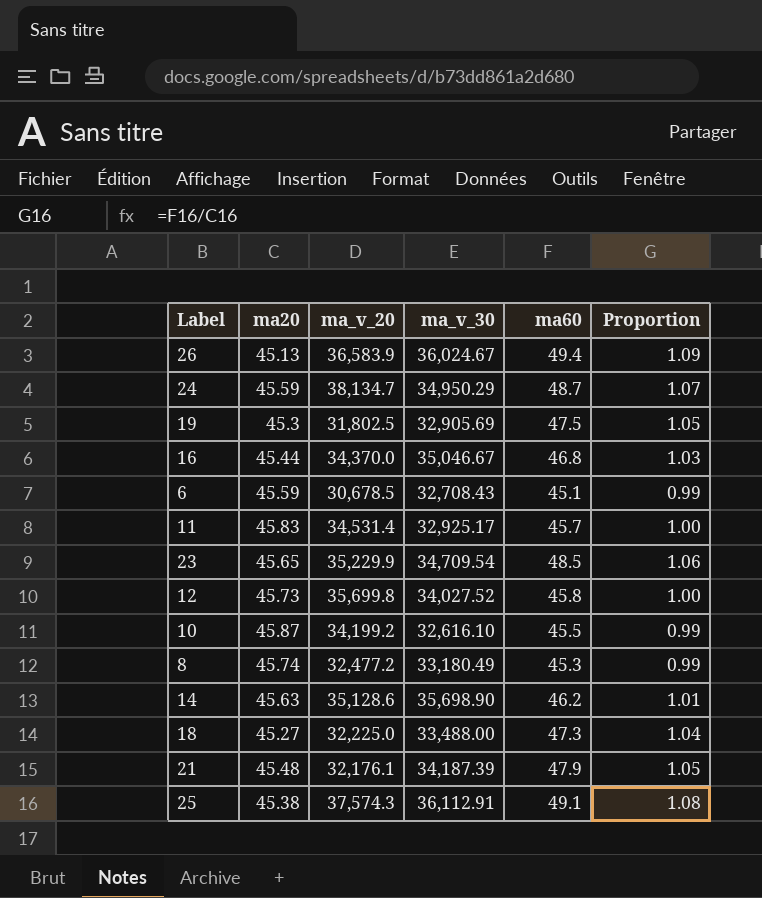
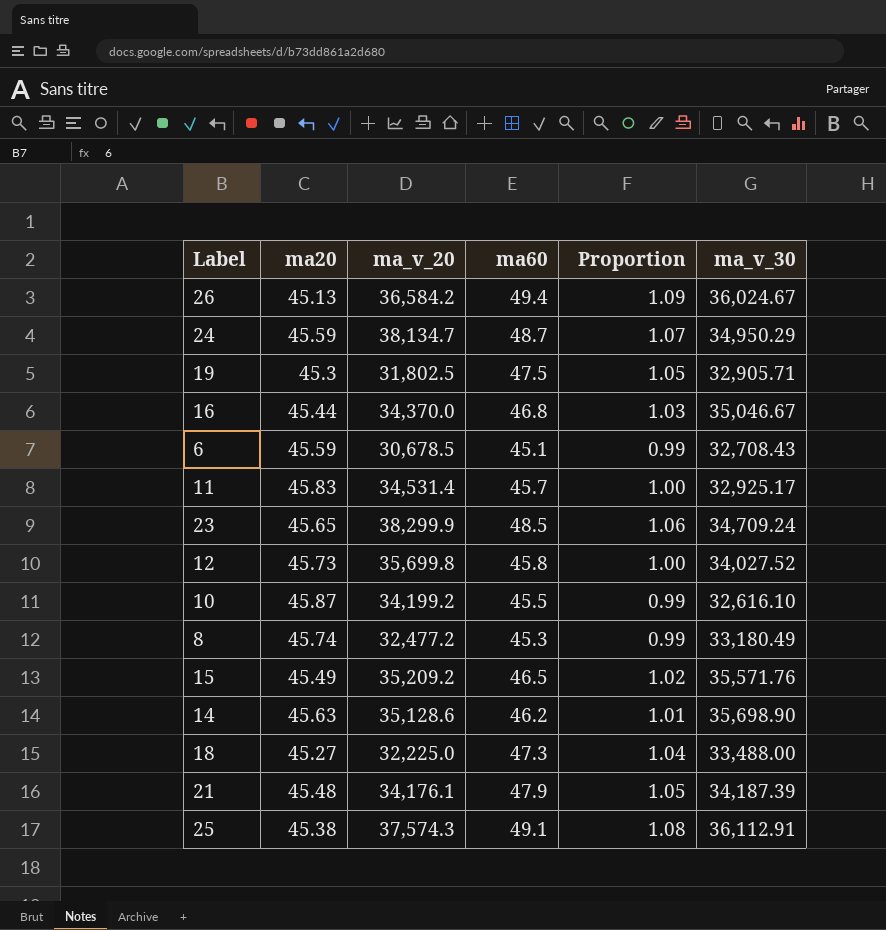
column ma_v_30 | position: 4 -> 6
26 | ma_v_20: 36,583.9 -> 36,584.2
19 | ma_v_30: 32,905.69 -> 32,905.71
23 | ma_v_20: 35,229.9 -> 38,299.9
23 | ma_v_30: 34,709.54 -> 34,709.24
row 15: none -> 45.49 | 35,209.2 | 46.5 | 1.02 | 35,571.76
21 | ma_v_20: 32,176.1 -> 34,176.1

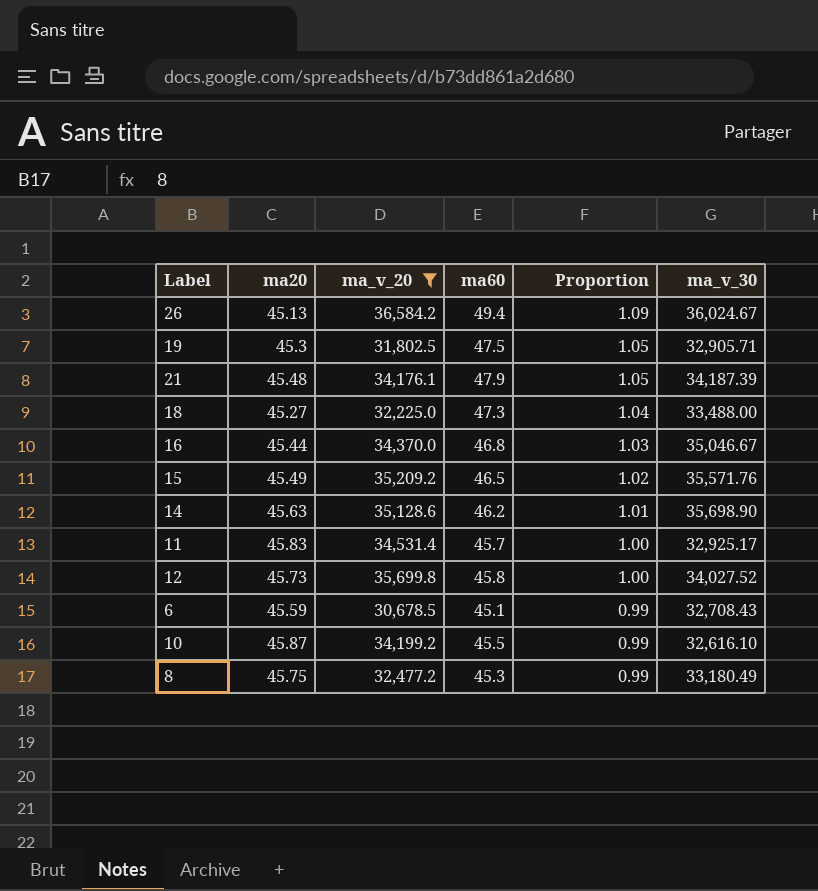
filter: none -> ma_v_20 <= 36,584.2
row order: none -> Proportion descending
8 | ma20: 45.74 -> 45.75

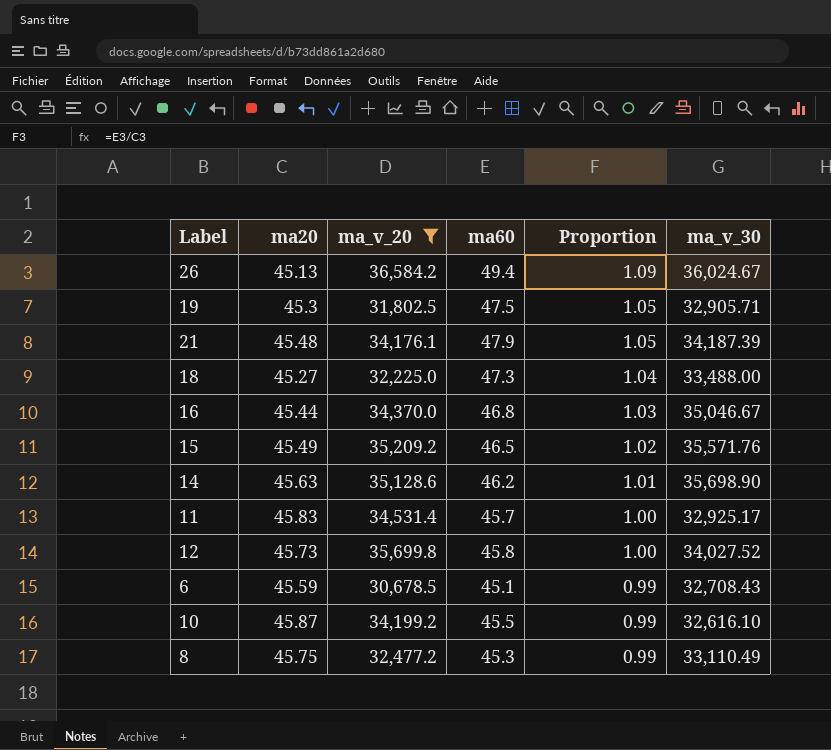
8 | ma_v_30: 33,180.49 -> 33,110.49

